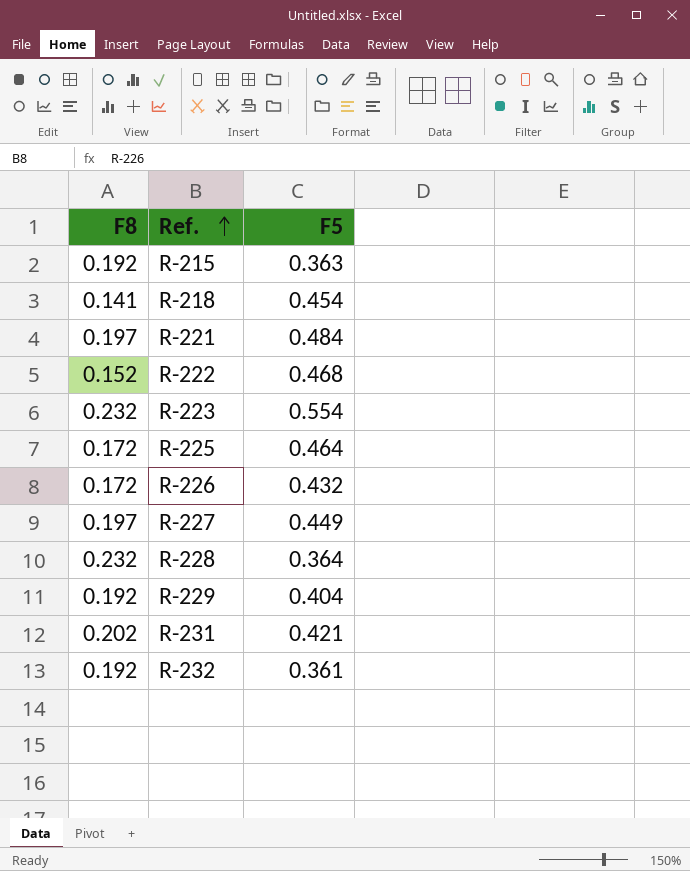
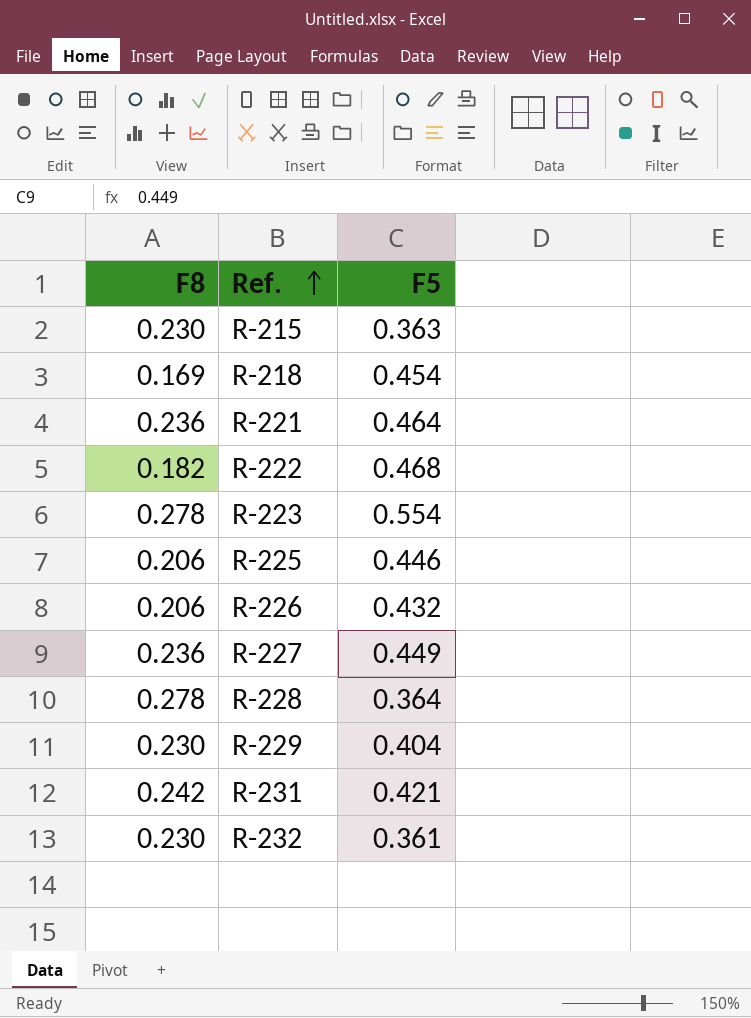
R-215 | F8: 0.192 -> 0.230
R-218 | F8: 0.141 -> 0.169
R-221 | F8: 0.197 -> 0.236
R-221 | F5: 0.484 -> 0.464
R-222 | F8: 0.152 -> 0.182
R-223 | F8: 0.232 -> 0.278
R-225 | F8: 0.172 -> 0.206
R-225 | F5: 0.464 -> 0.446
R-226 | F8: 0.172 -> 0.206
R-227 | F8: 0.197 -> 0.236
R-228 | F8: 0.232 -> 0.278
R-229 | F8: 0.192 -> 0.230
R-231 | F8: 0.202 -> 0.242
R-232 | F8: 0.192 -> 0.230

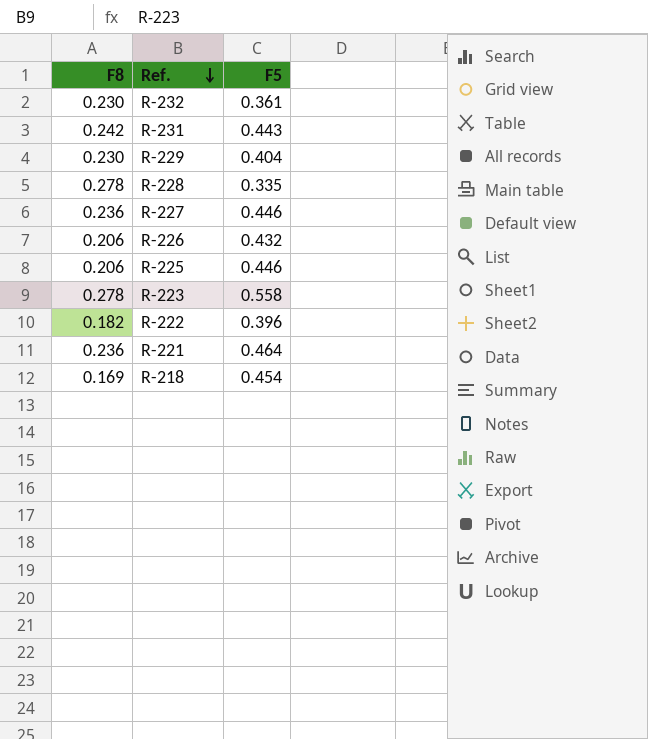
row order: Ref. ascending -> Ref. descending
row R-215: 0.230 | 0.363 -> none
R-231 | F5: 0.421 -> 0.443
R-228 | F5: 0.364 -> 0.335
R-227 | F5: 0.449 -> 0.446
R-223 | F5: 0.554 -> 0.558
R-222 | F5: 0.468 -> 0.396

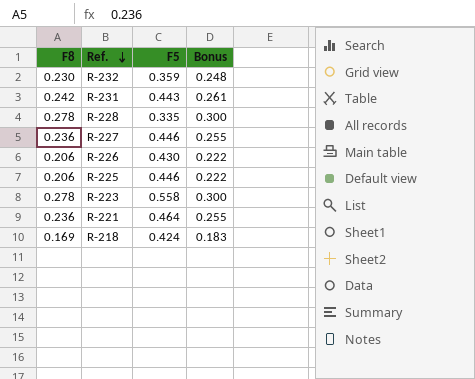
column Bonus | formula: none -> [F8] * 1.08
row R-229: 0.230 | 0.404 -> none
row R-222: 0.182 | 0.396 -> none
R-232 | F5: 0.361 -> 0.359
R-226 | F5: 0.432 -> 0.430
R-218 | F5: 0.454 -> 0.424

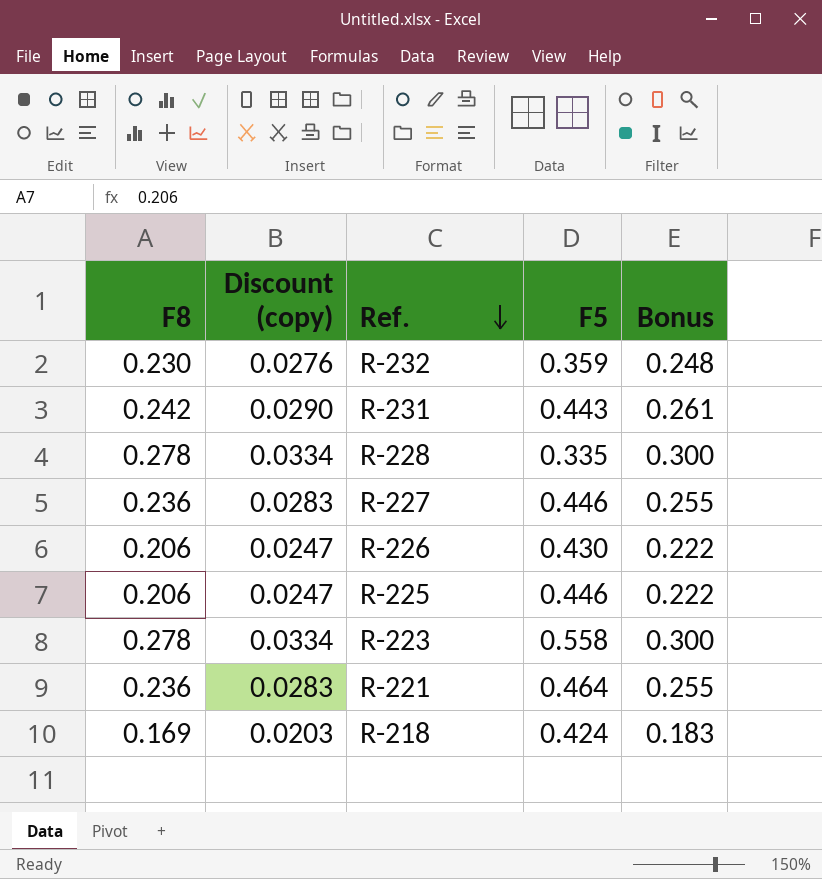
column Discount (copy) | formula: none -> [F8] * 0.12

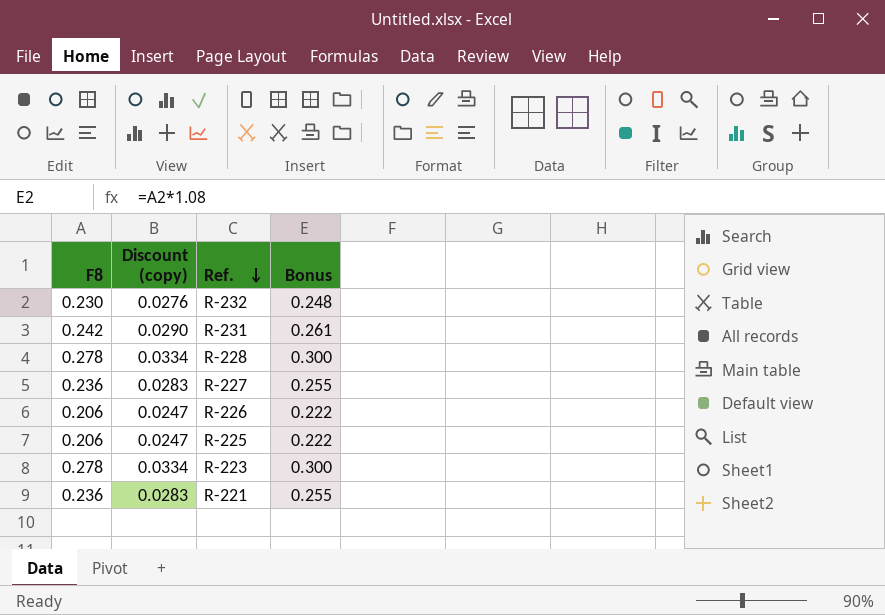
column F5 | position: 4 -> none
row R-218: 0.169 | 0.0203 | 0.424 | 0.183 -> none

